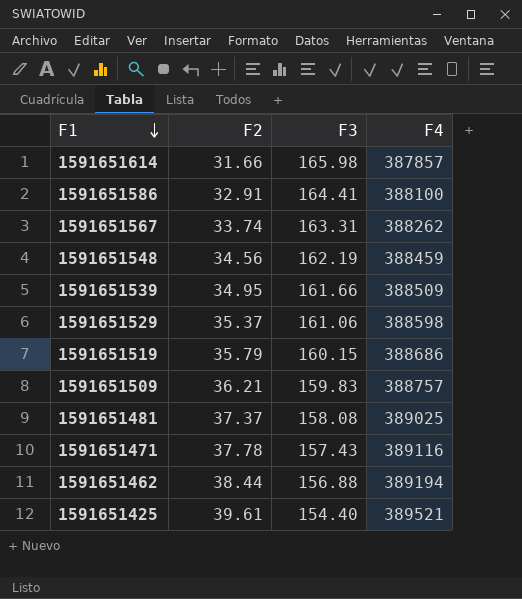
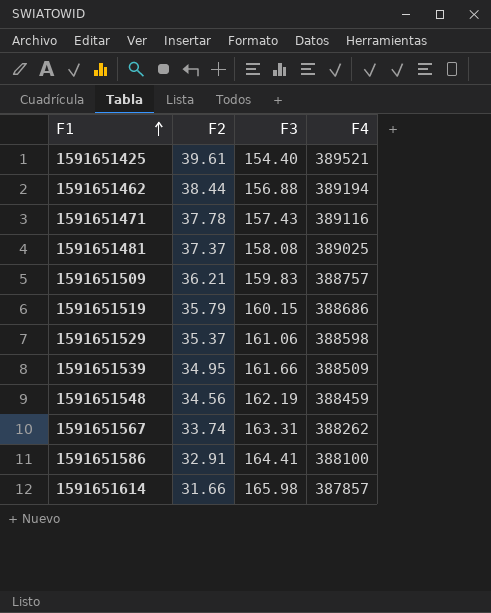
row order: F1 descending -> F1 ascending

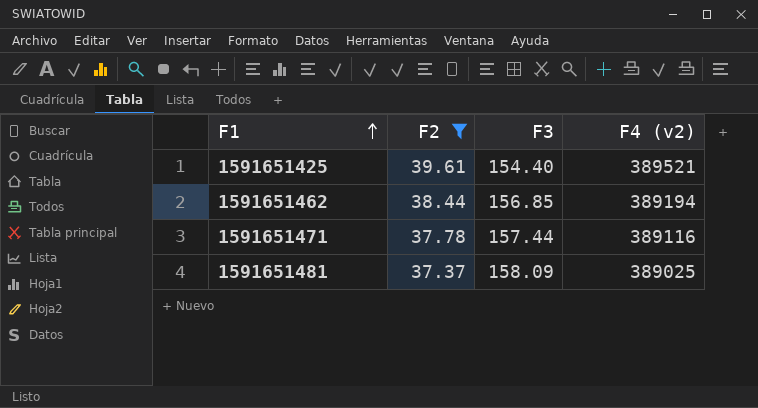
filter: none -> F2 >= 37.37
column name: F4 -> F4 (v2)
1591651462 | F3: 156.88 -> 156.85
1591651471 | F3: 157.43 -> 157.44
1591651481 | F3: 158.08 -> 158.09

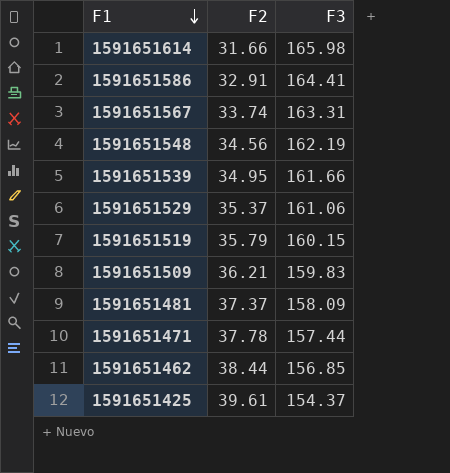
filter: F2 >= 37.37 -> none
row order: F1 ascending -> F1 descending
column F4 (v2) | position: 4 -> none
1591651425 | F3: 154.40 -> 154.37

